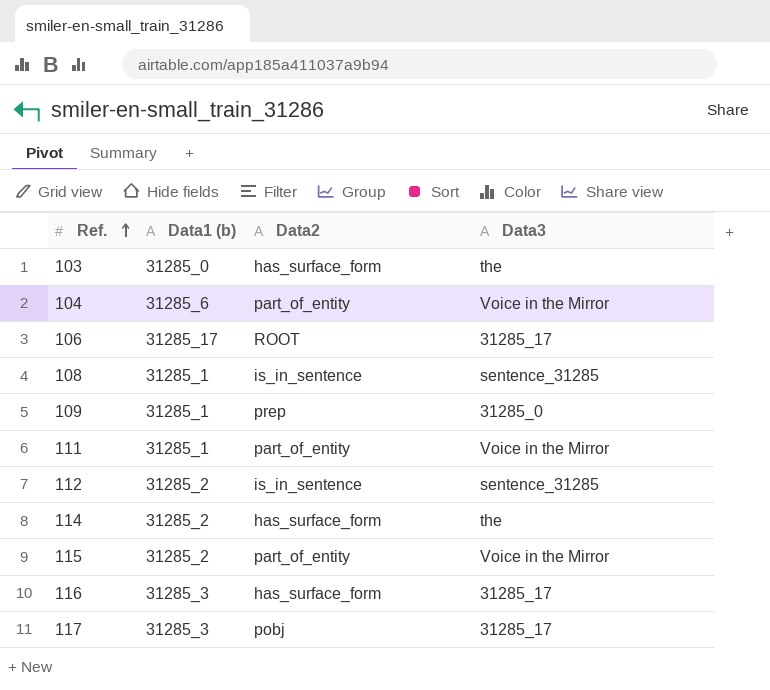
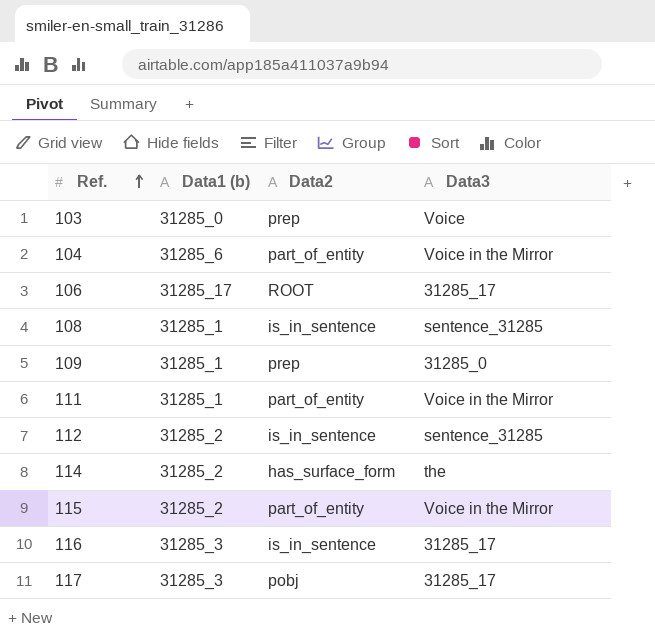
103 | Data2: has_surface_form -> prep
103 | Data3: the -> Voice
116 | Data2: has_surface_form -> is_in_sentence

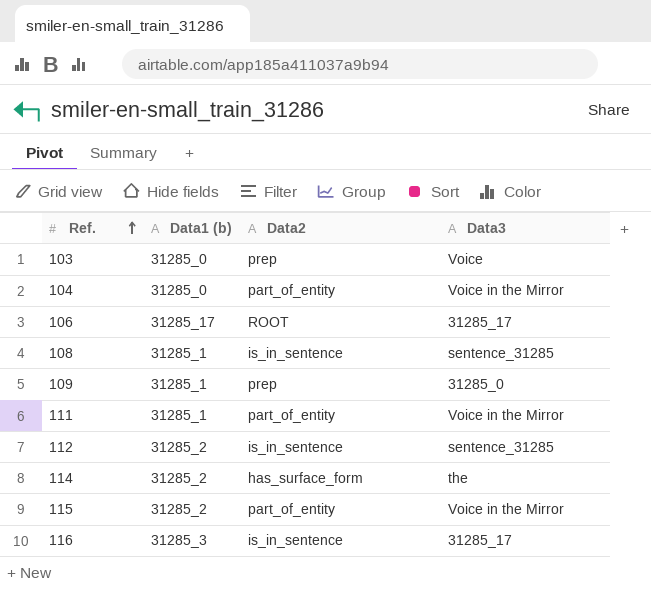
row 117: 31285_3 | pobj | 31285_17 -> none
104 | Data1 (b): 31285_6 -> 31285_0

